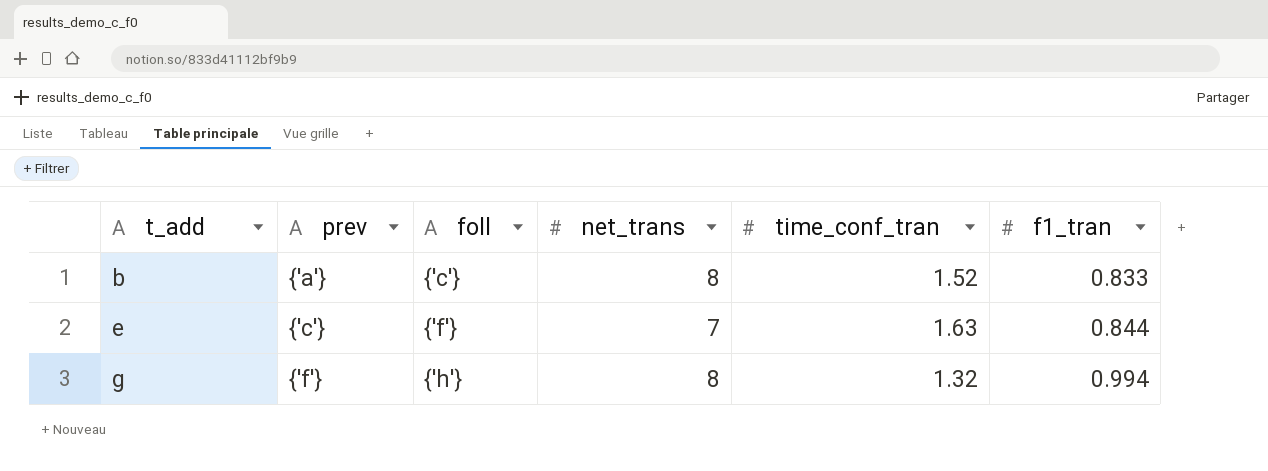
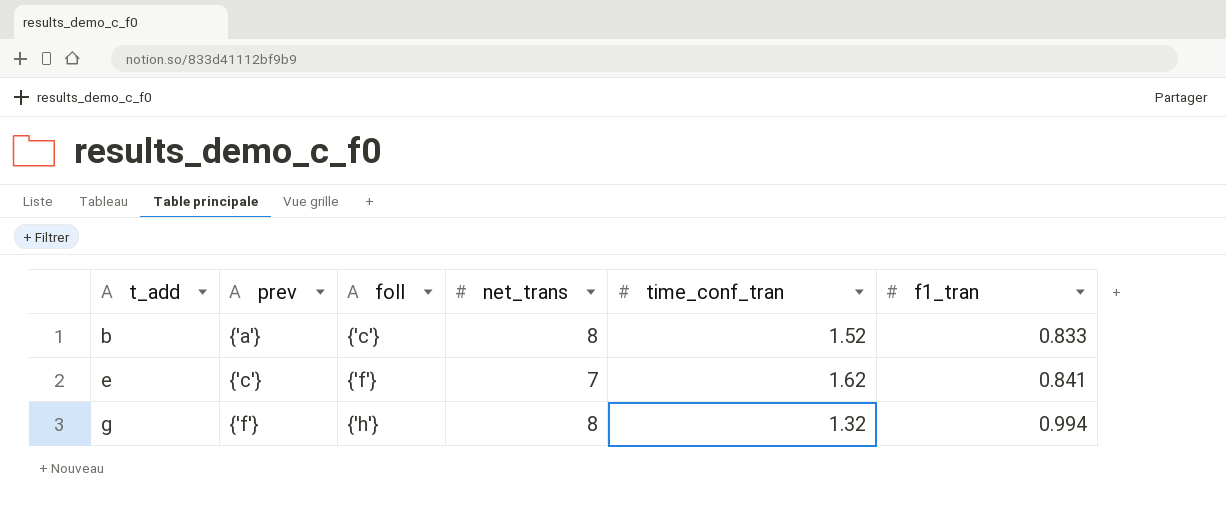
e | time_conf_tran: 1.63 -> 1.62
e | f1_tran: 0.844 -> 0.841

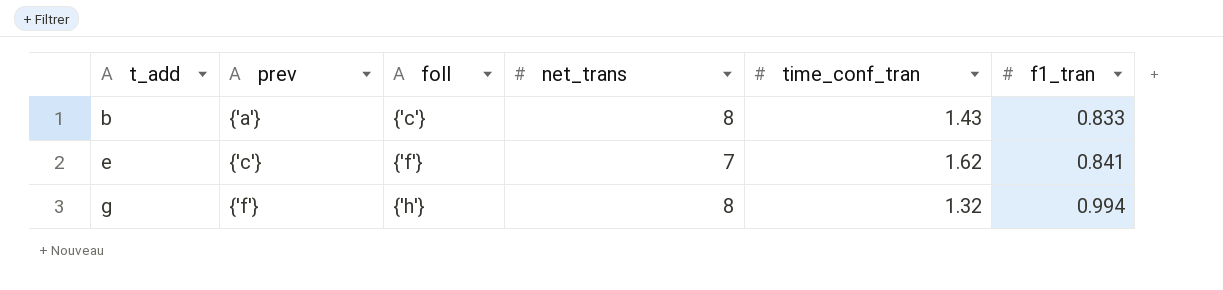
b | time_conf_tran: 1.52 -> 1.43

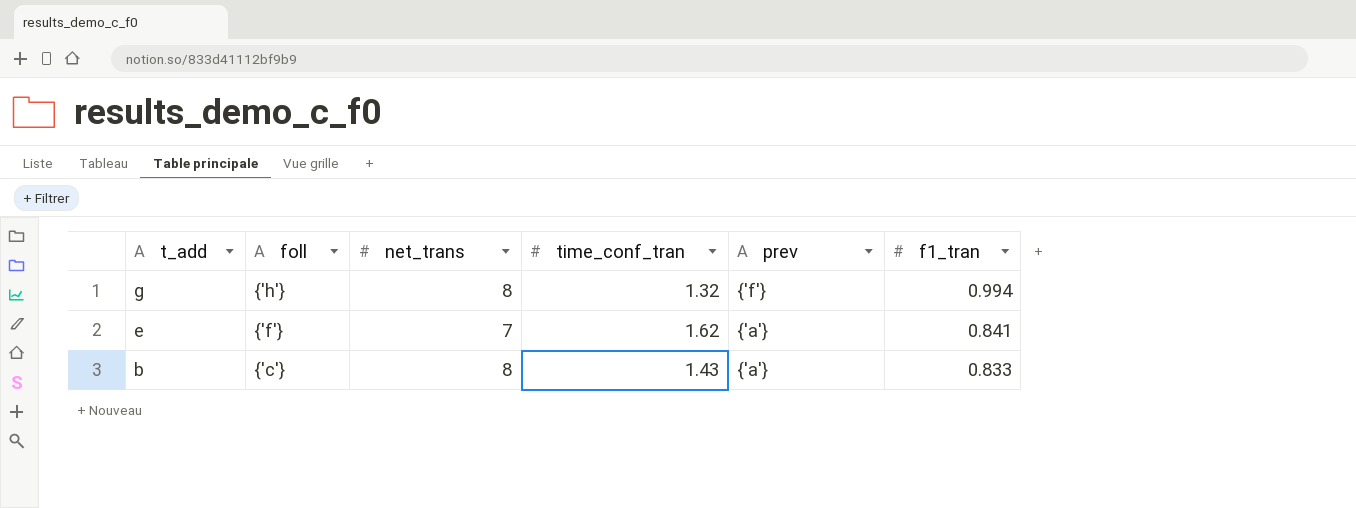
row order: t_add ascending -> t_add descending
column prev | position: 2 -> 5
e | prev: {'c'} -> {'a'}

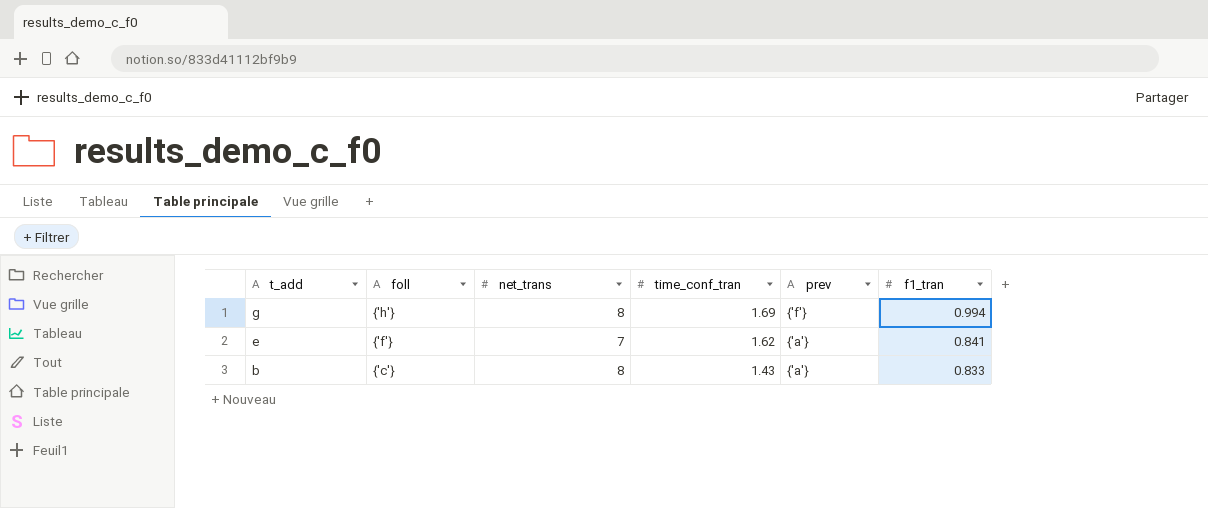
g | time_conf_tran: 1.32 -> 1.69

